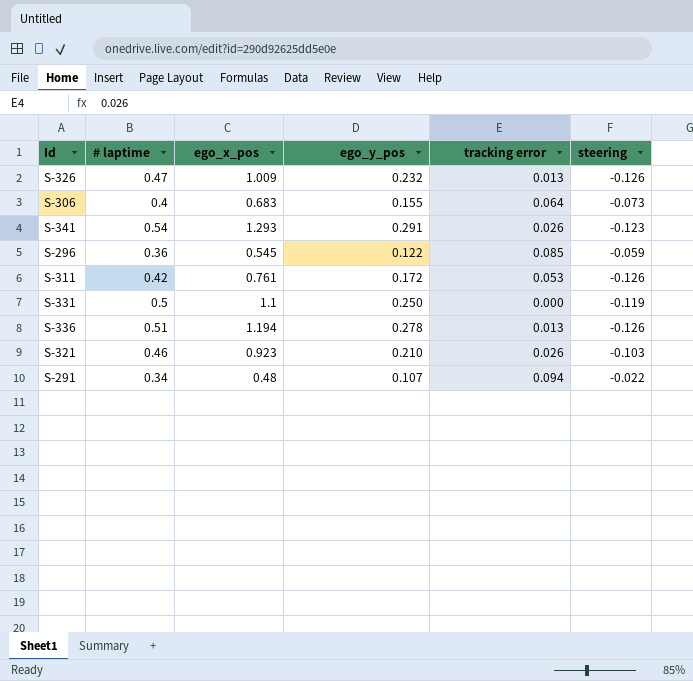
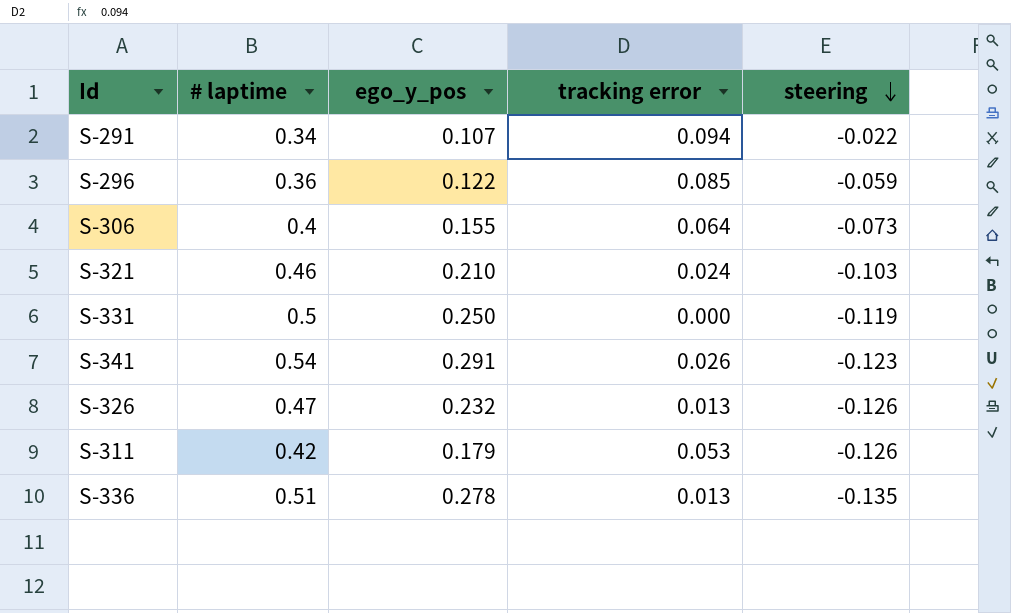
row order: none -> steering descending
column ego_x_pos | position: 3 -> none
S-321 | tracking error: 0.026 -> 0.024
S-311 | ego_y_pos: 0.172 -> 0.179
S-336 | steering: -0.126 -> -0.135

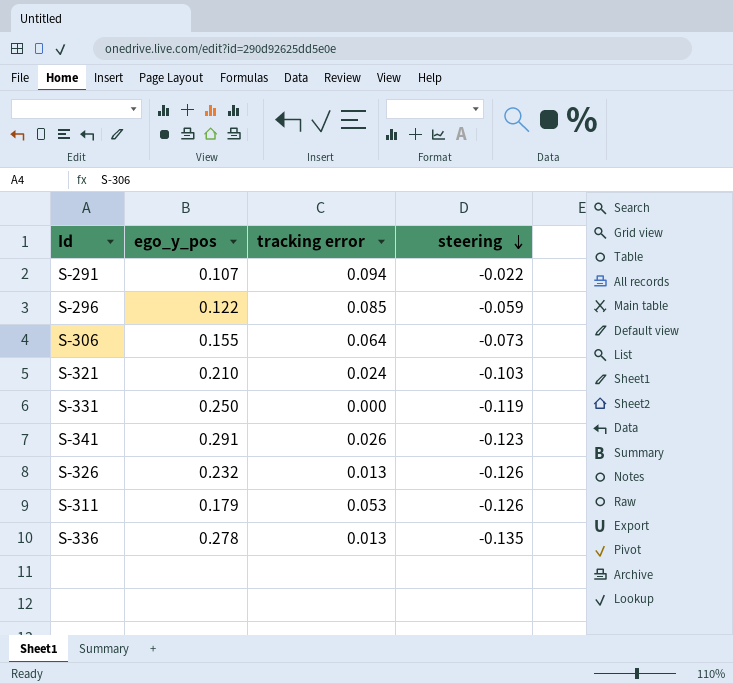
column # laptime | position: 2 -> none

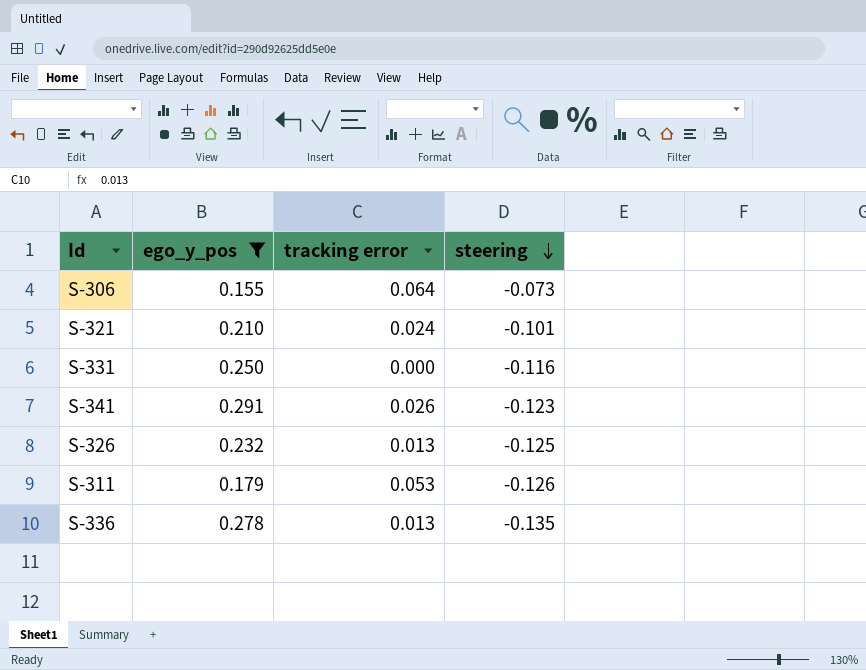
filter: none -> ego_y_pos >= 0.155
S-321 | steering: -0.103 -> -0.101
S-331 | steering: -0.119 -> -0.116
S-326 | steering: -0.126 -> -0.125

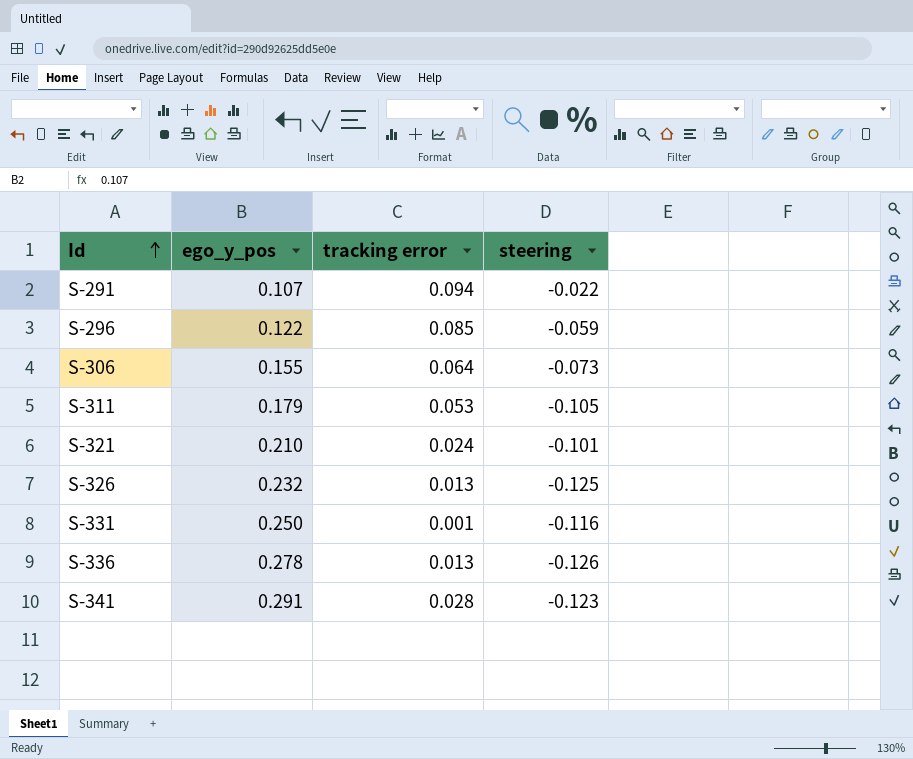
filter: ego_y_pos >= 0.155 -> none
row order: steering descending -> Id ascending
S-311 | steering: -0.126 -> -0.105
S-331 | tracking error: 0.000 -> 0.001
S-336 | steering: -0.135 -> -0.126
S-341 | tracking error: 0.026 -> 0.028

